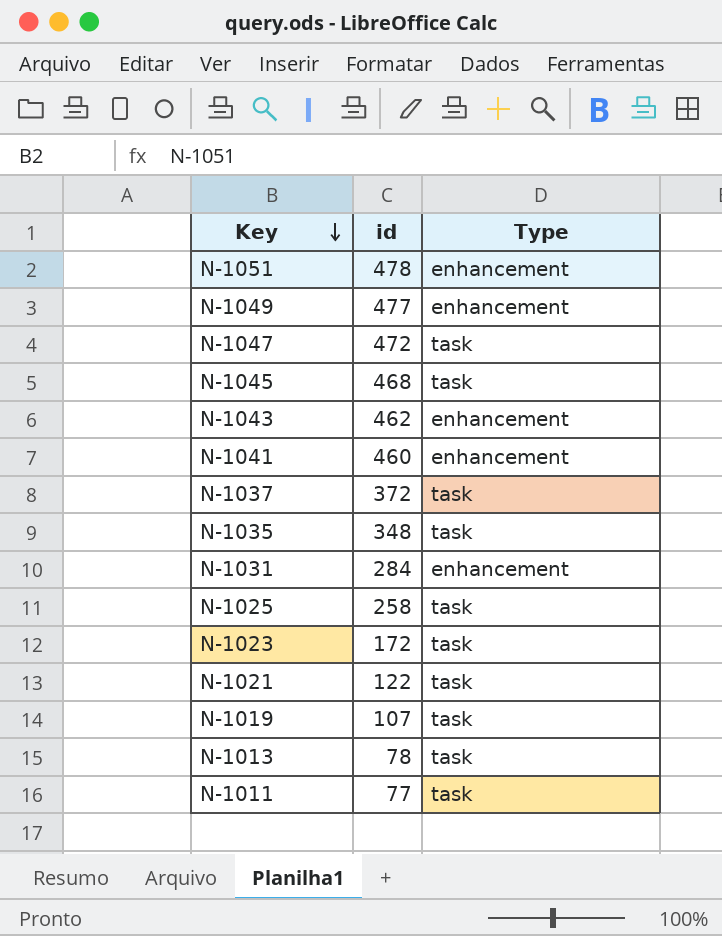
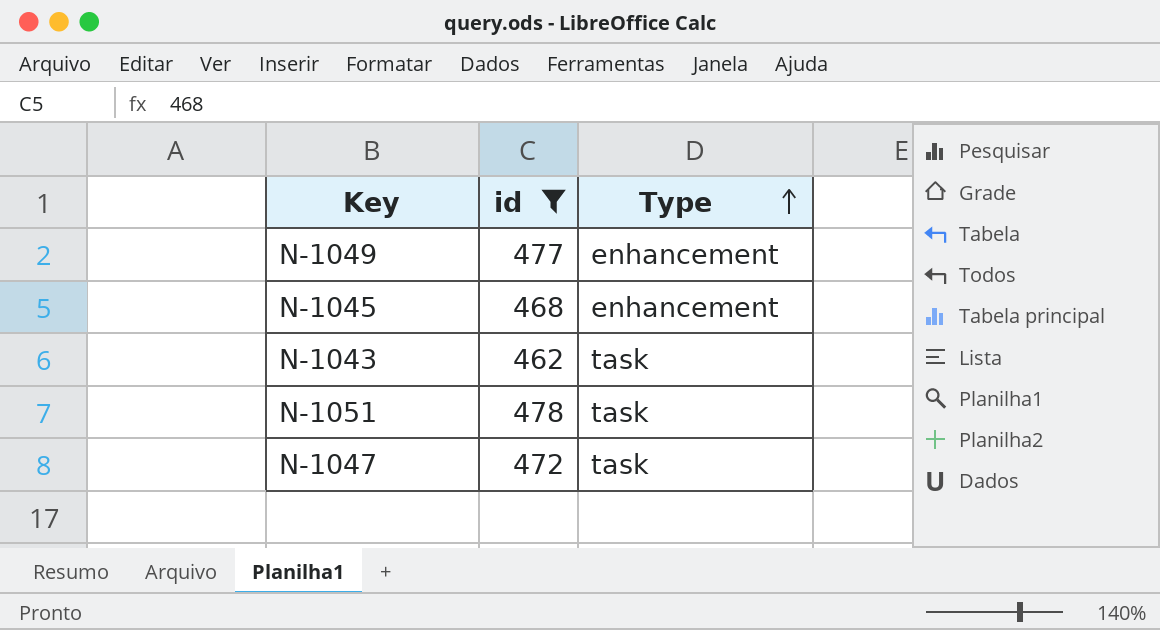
filter: none -> id >= 462
row order: Key descending -> Type ascending
N-1045 | Type: task -> enhancement
N-1043 | Type: enhancement -> task
N-1051 | Type: enhancement -> task

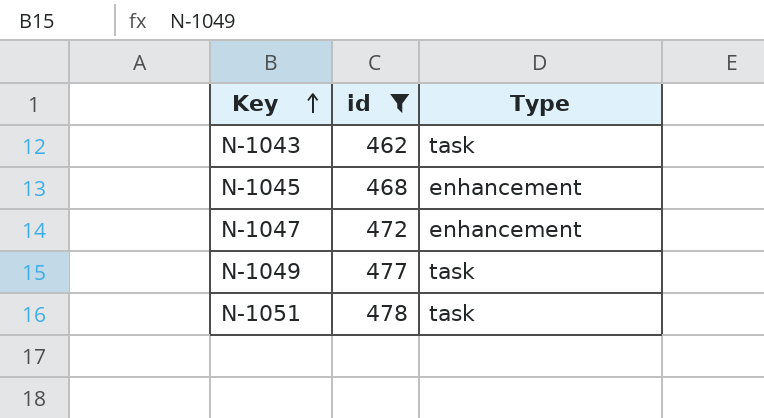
row order: Type ascending -> Key ascending
N-1047 | Type: task -> enhancement
N-1049 | Type: enhancement -> task

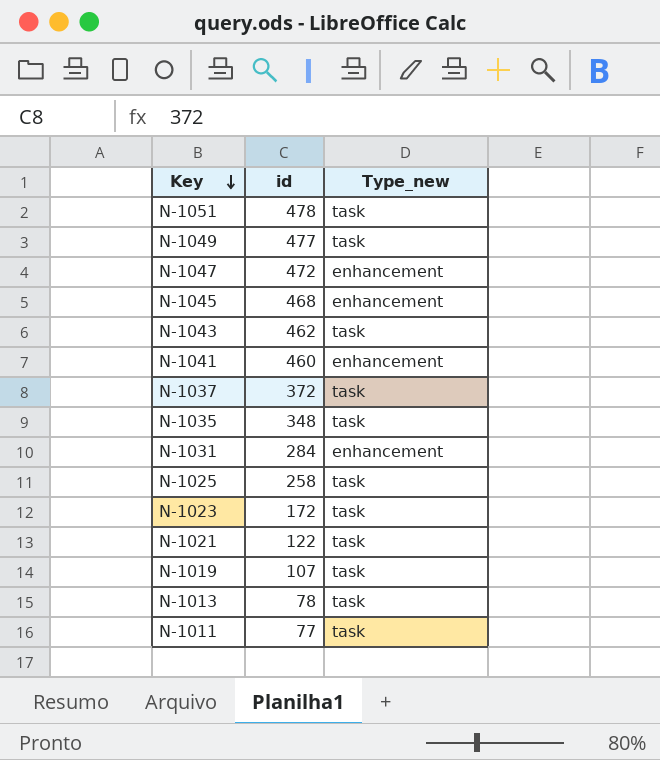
filter: id >= 462 -> none
row order: Key ascending -> Key descending
column name: Type -> Type_new

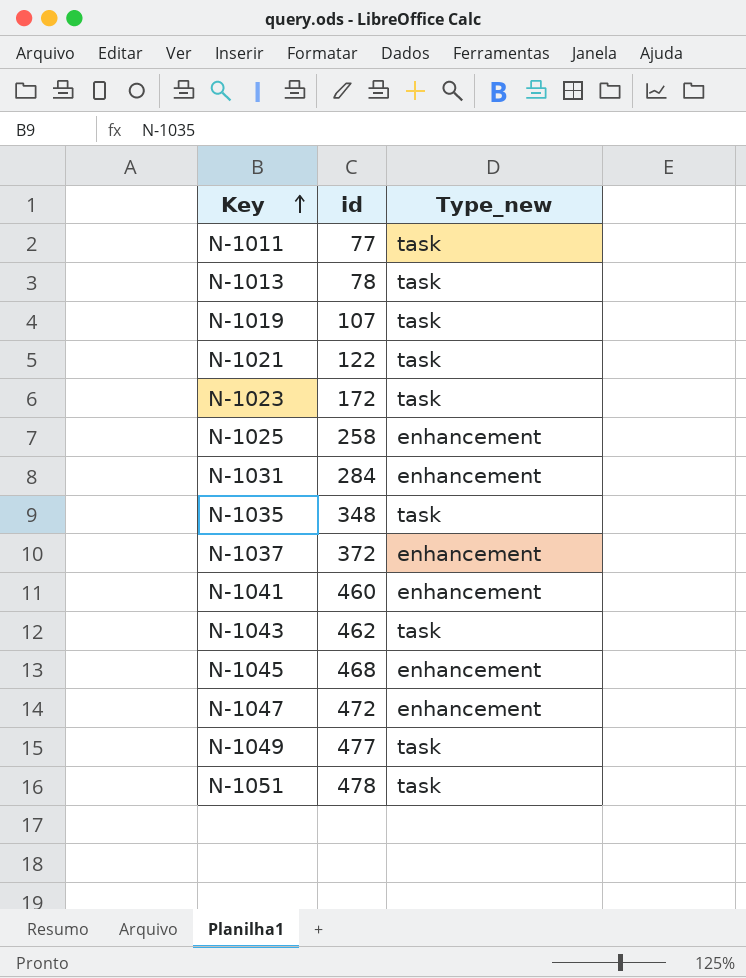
row order: Key descending -> Key ascending
N-1025 | Type_new: task -> enhancement
N-1037 | Type_new: task -> enhancement

